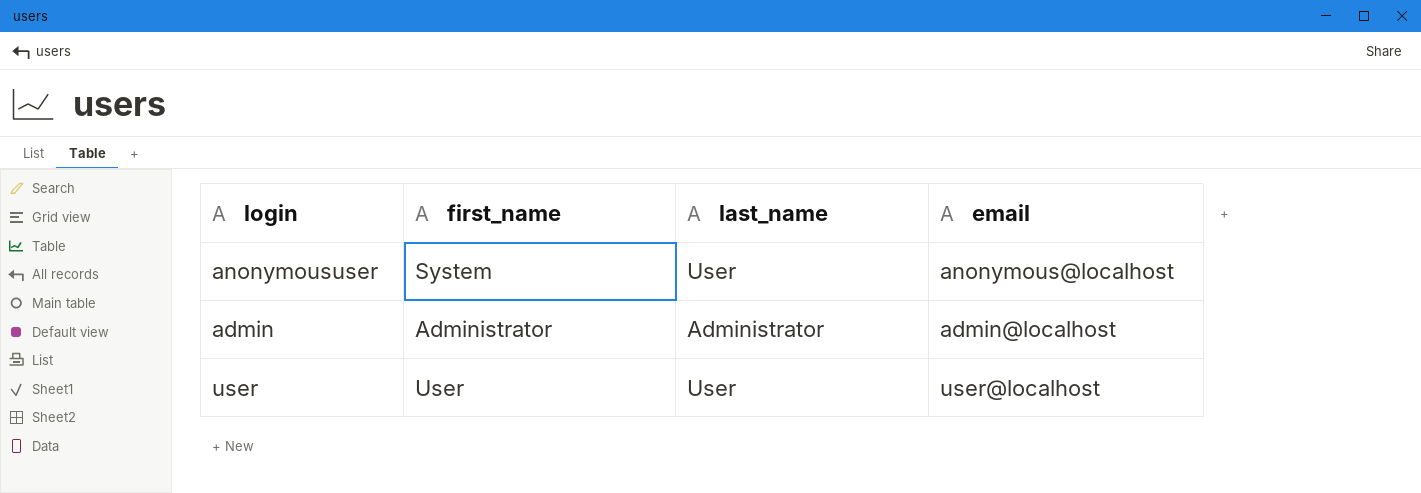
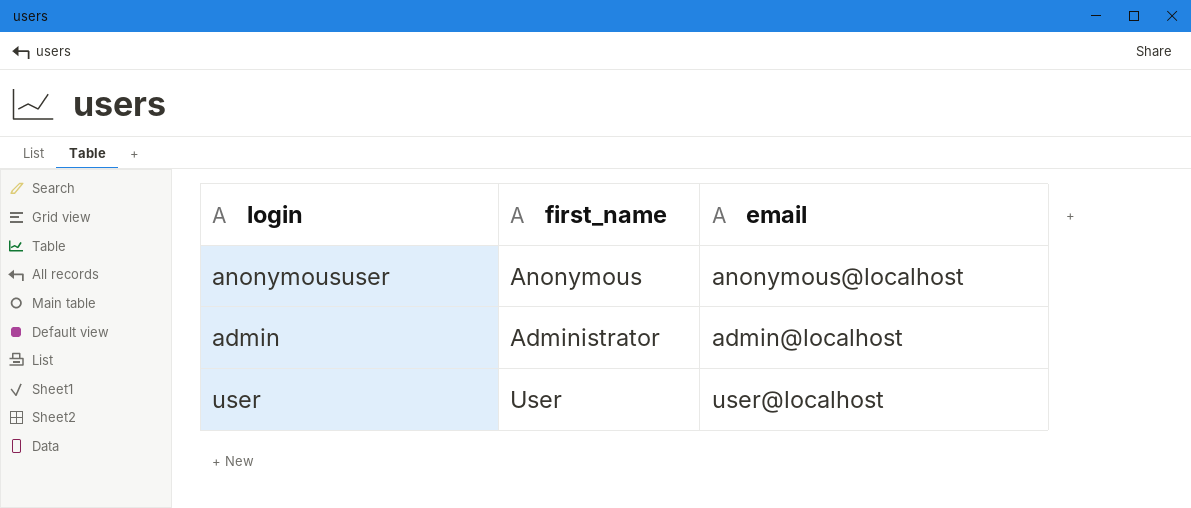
column last_name | position: 3 -> none
anonymoususer | first_name: System -> Anonymous

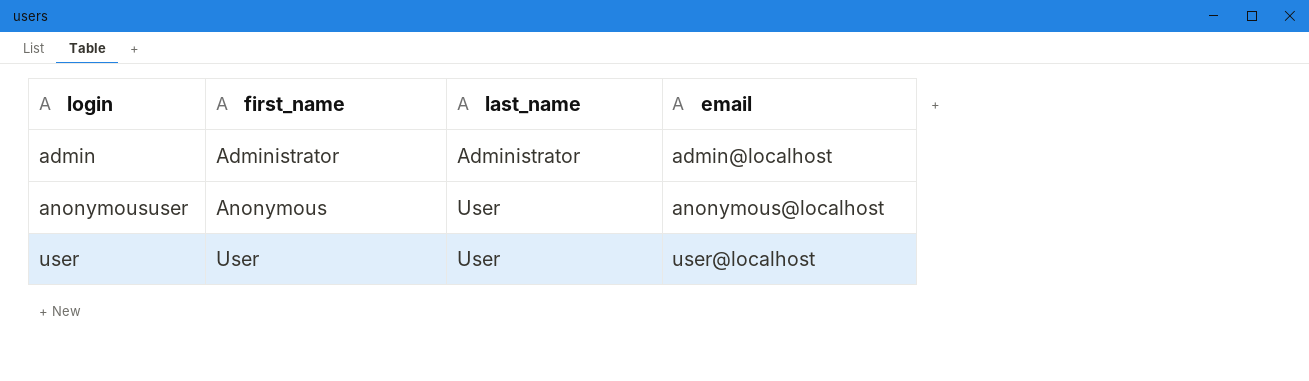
row order: none -> login ascending
column last_name | position: none -> 3

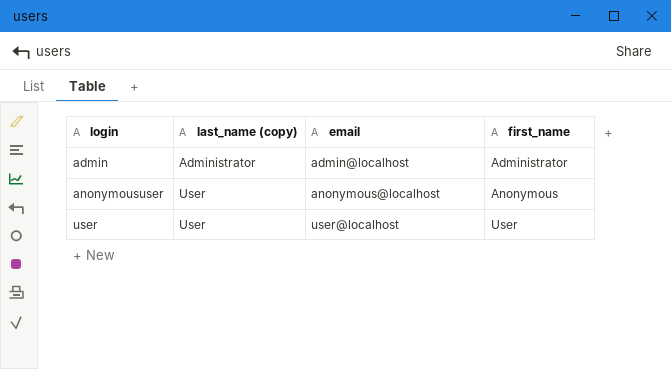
column name: last_name -> last_name (copy)
column first_name | position: 2 -> 4

